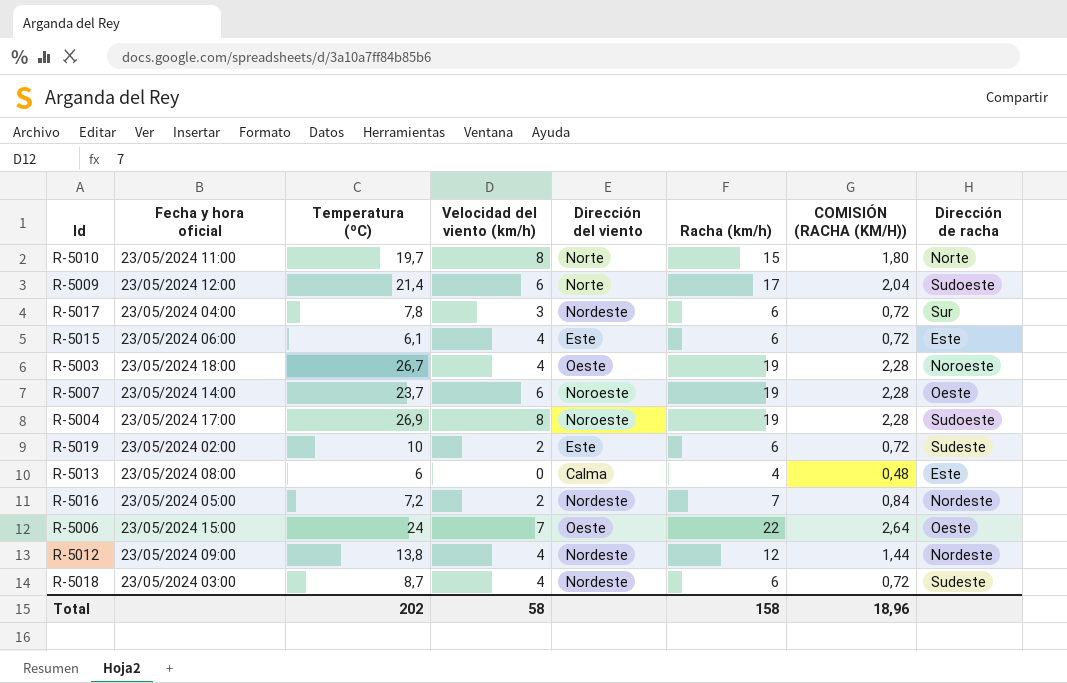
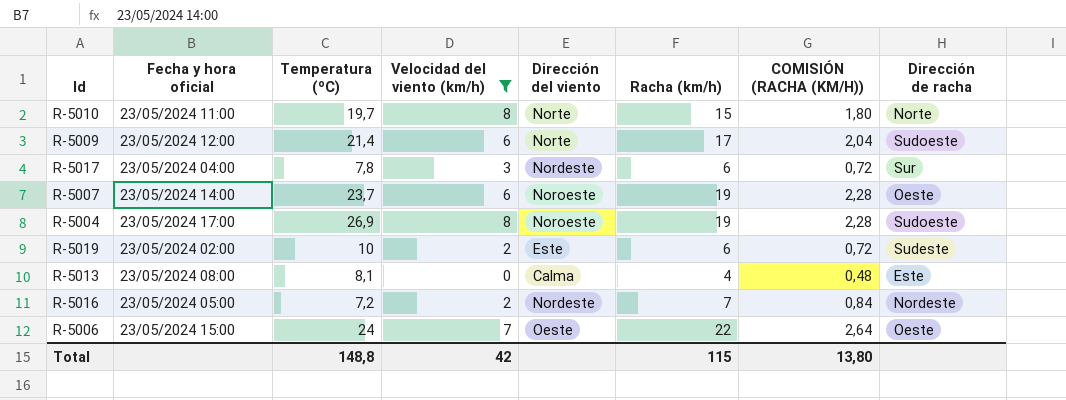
filter: none -> Velocidad del viento (km/h) != 4
R-5013 | Temperatura (ºC): 6 -> 8,1
Total | Temperatura (ºC): 202 -> 148,8
Total | Velocidad del viento (km/h): 58 -> 42
Total | Racha (km/h): 158 -> 115
Total | COMISIÓN (RACHA (KM/H)): 18,96 -> 13,80

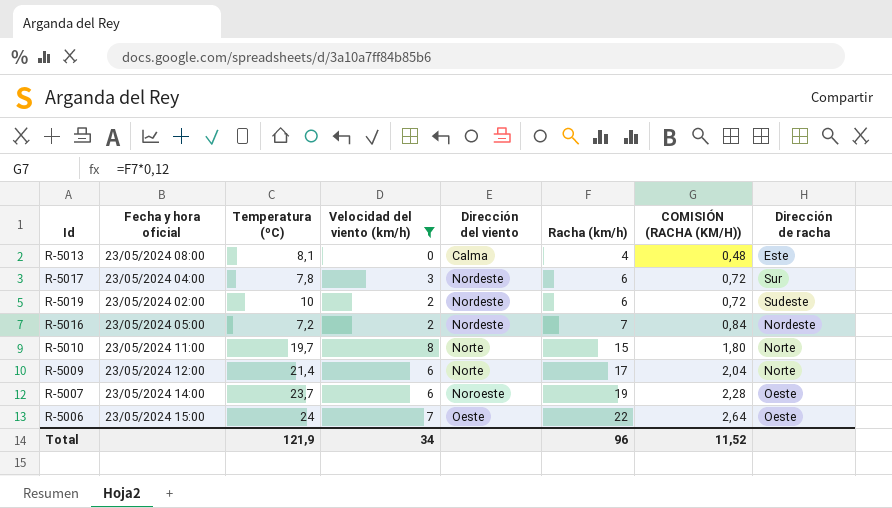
row order: none -> Racha (km/h) ascending
row R-5004: 23/05/2024 17:00 | 26,9 | 8 | Noroeste | 19 | 2,28 | Sudoeste -> none
R-5019 | Dirección del viento: Este -> Nordeste
R-5009 | Dirección de racha: Sudoeste -> Norte
Total | Temperatura (ºC): 148,8 -> 121,9
Total | Velocidad del viento (km/h): 42 -> 34
Total | Racha (km/h): 115 -> 96
Total | COMISIÓN (RACHA (KM/H)): 13,80 -> 11,52

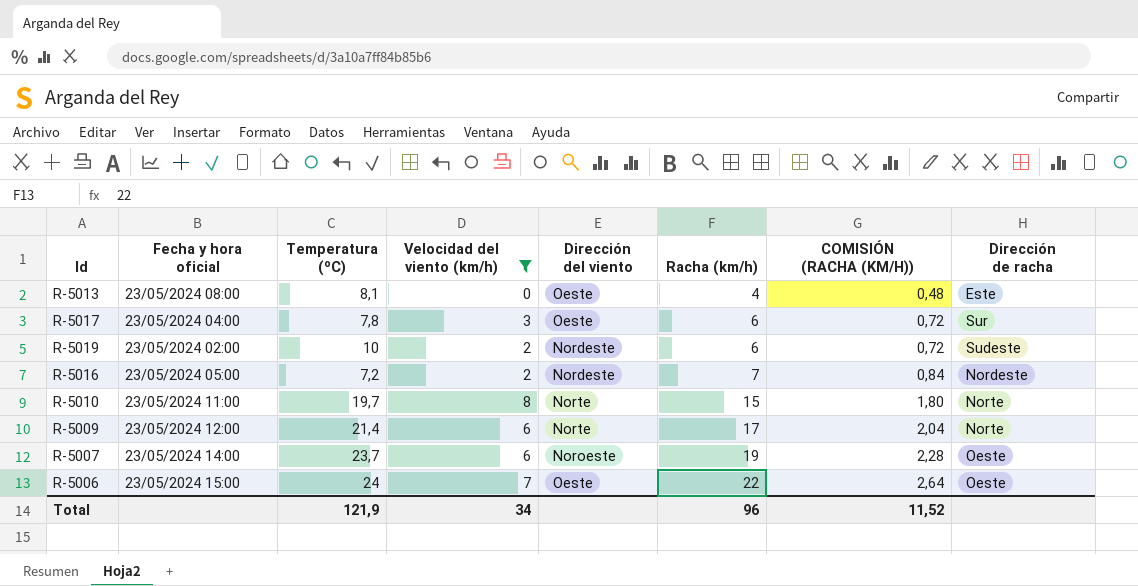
R-5013 | Dirección del viento: Calma -> Oeste
R-5017 | Dirección del viento: Nordeste -> Oeste

